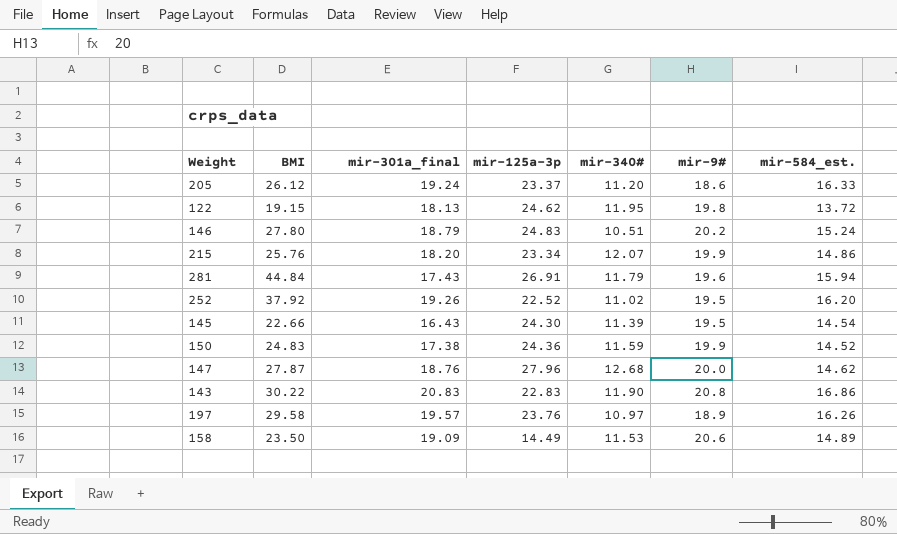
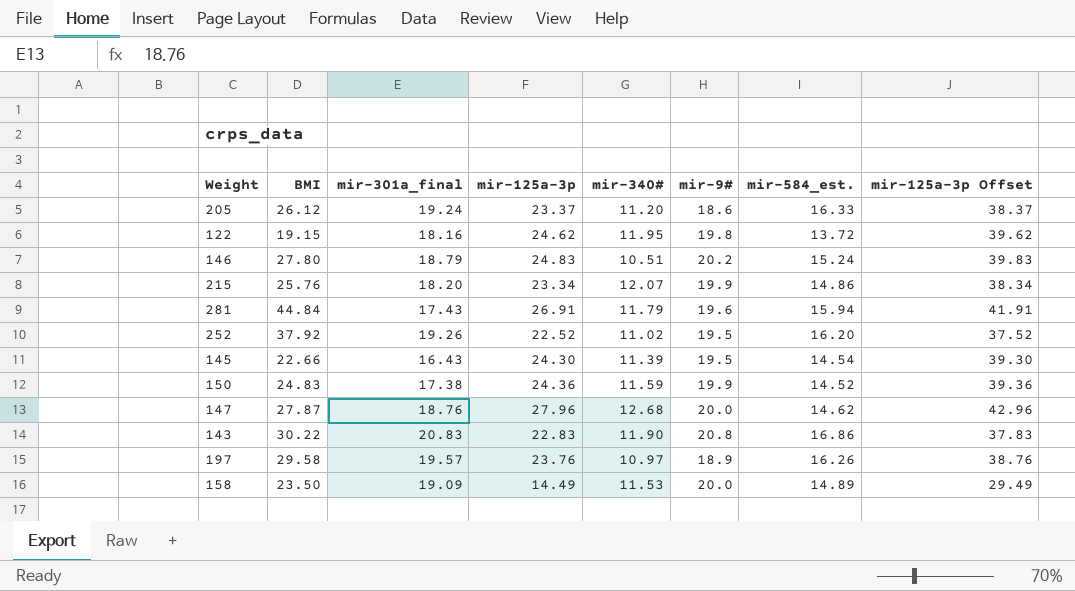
column mir-125a-3p Offset | formula: none -> [mir-125a-3p] + 15
122 | mir-301a_final: 18.13 -> 18.16
158 | mir-9#: 20.6 -> 20.0

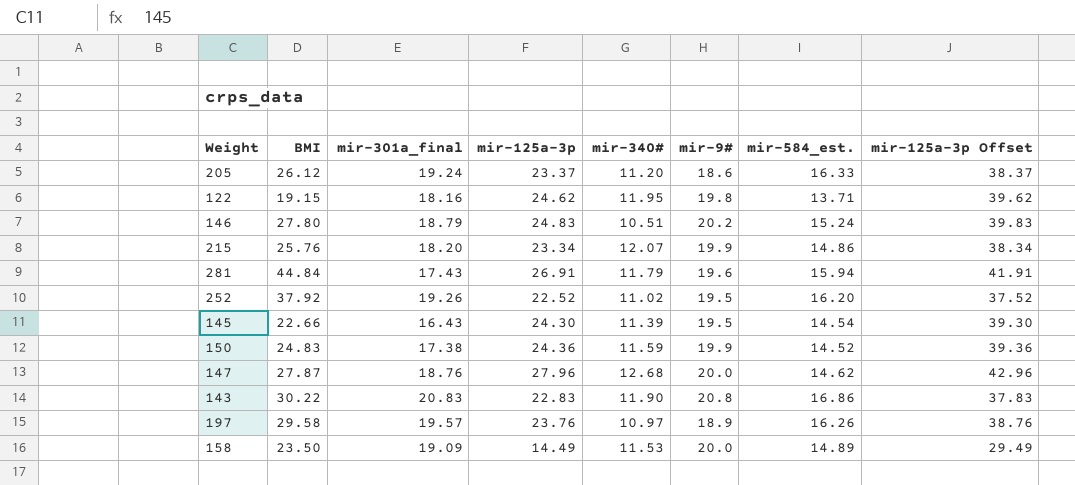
122 | mir-584_est.: 13.72 -> 13.71

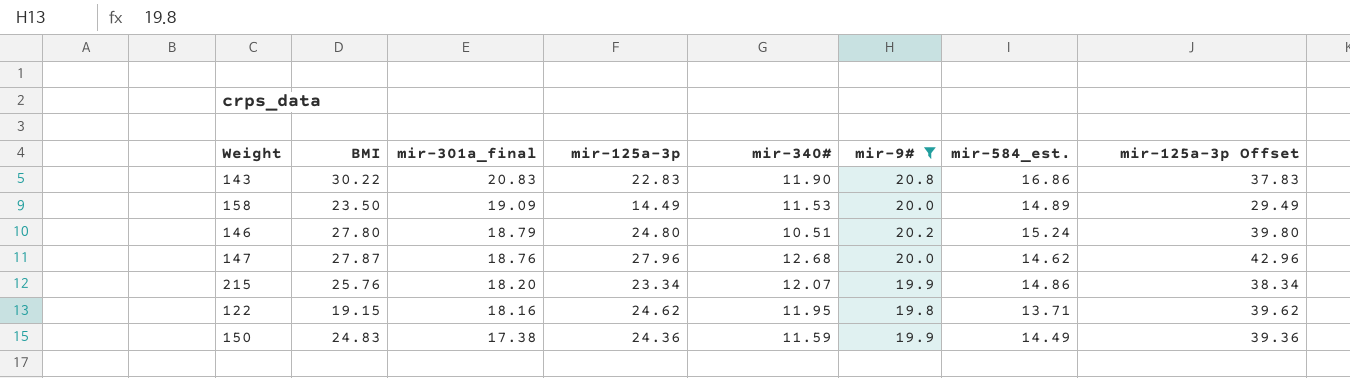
filter: none -> mir-9# >= 19.8
row order: none -> mir-301a_final descending
146 | mir-125a-3p: 24.83 -> 24.80
146 | mir-125a-3p Offset: 39.83 -> 39.80
150 | mir-584_est.: 14.52 -> 14.49

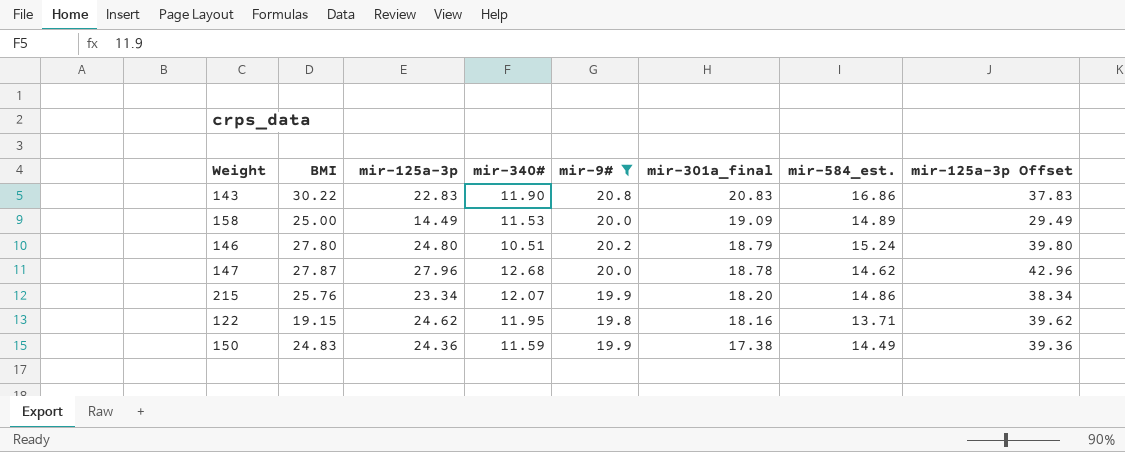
column mir-301a_final | position: 3 -> 6
158 | BMI: 23.50 -> 25.00
147 | mir-301a_final: 18.76 -> 18.78

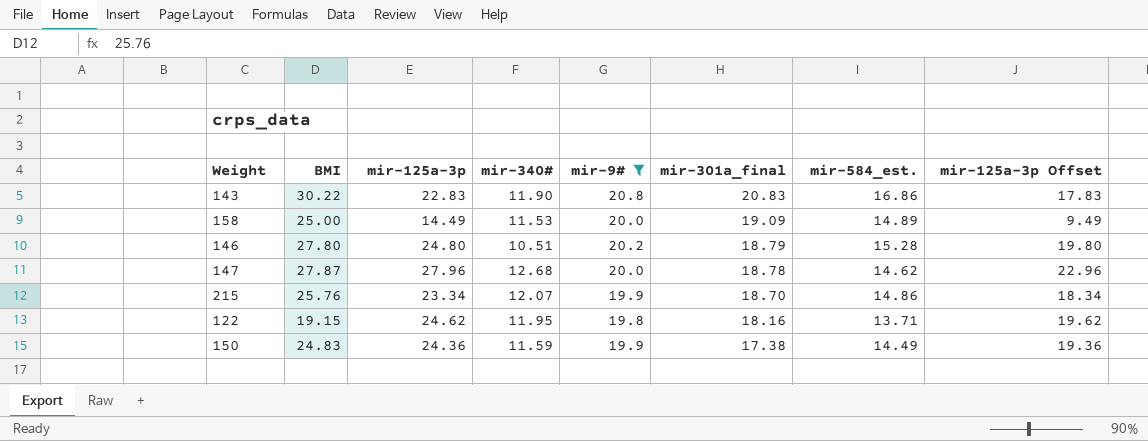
column mir-125a-3p Offset | formula: [mir-125a-3p] + 15 -> [mir-125a-3p] - 5
146 | mir-584_est.: 15.24 -> 15.28
215 | mir-301a_final: 18.20 -> 18.70

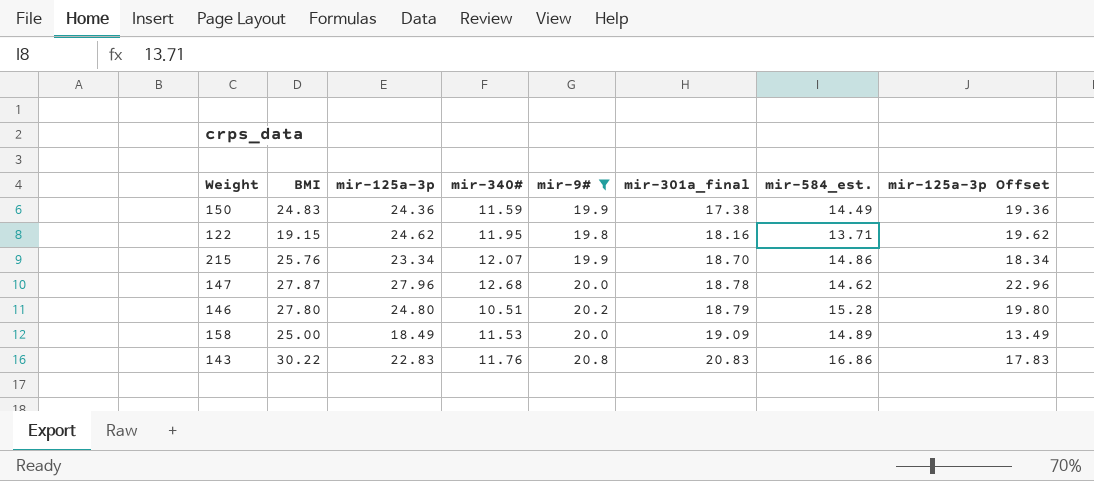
row order: mir-301a_final descending -> mir-301a_final ascending
158 | mir-125a-3p: 14.49 -> 18.49
158 | mir-125a-3p Offset: 9.49 -> 13.49
143 | mir-340#: 11.90 -> 11.76

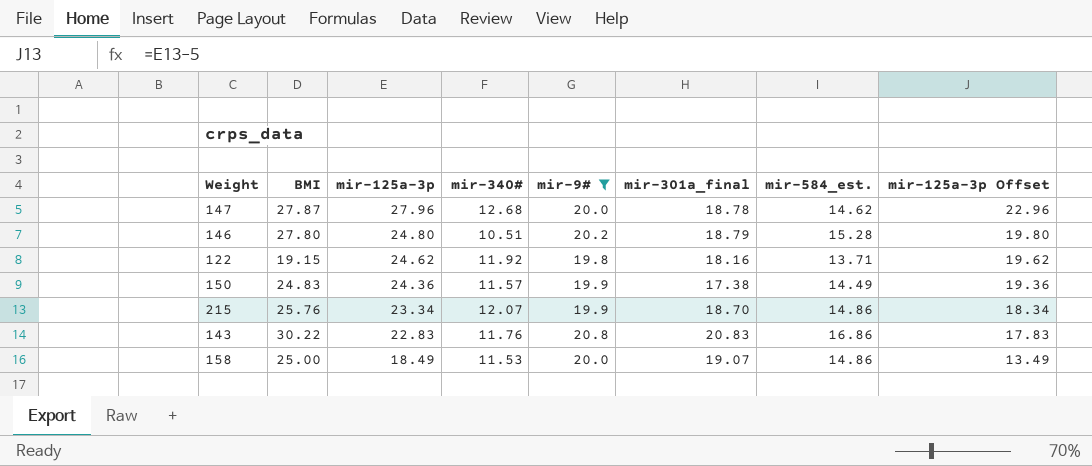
row order: mir-301a_final ascending -> mir-125a-3p descending
122 | mir-340#: 11.95 -> 11.92
150 | mir-340#: 11.59 -> 11.57
158 | mir-301a_final: 19.09 -> 19.07
158 | mir-584_est.: 14.89 -> 14.86

